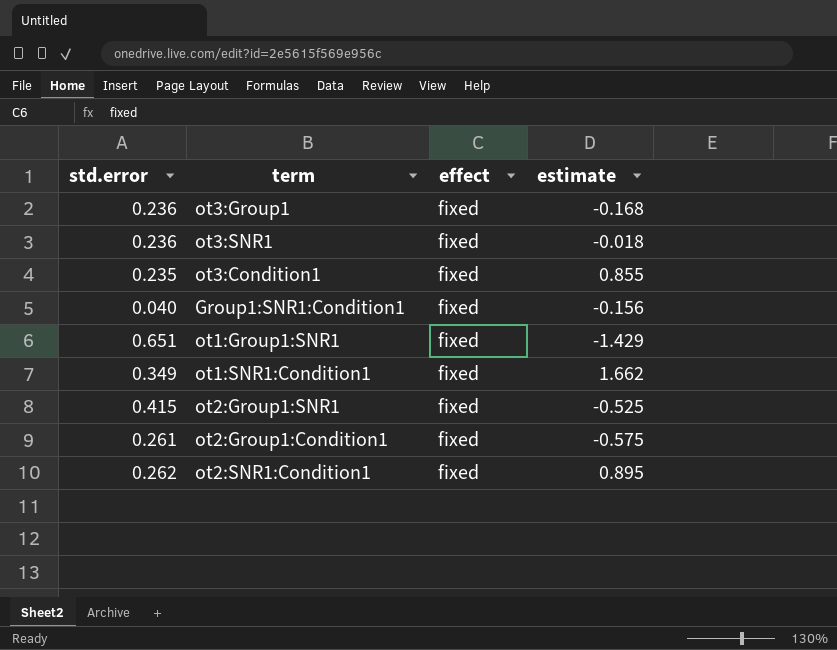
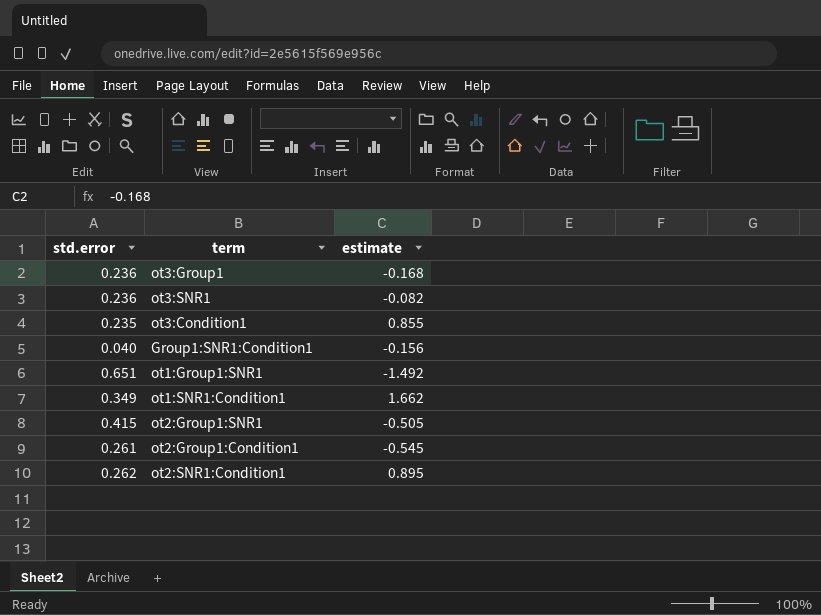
column effect | position: 3 -> none
ot3:SNR1 | estimate: -0.018 -> -0.082
ot1:Group1:SNR1 | estimate: -1.429 -> -1.492
ot2:Group1:SNR1 | estimate: -0.525 -> -0.505
ot2:Group1:Condition1 | estimate: -0.575 -> -0.545

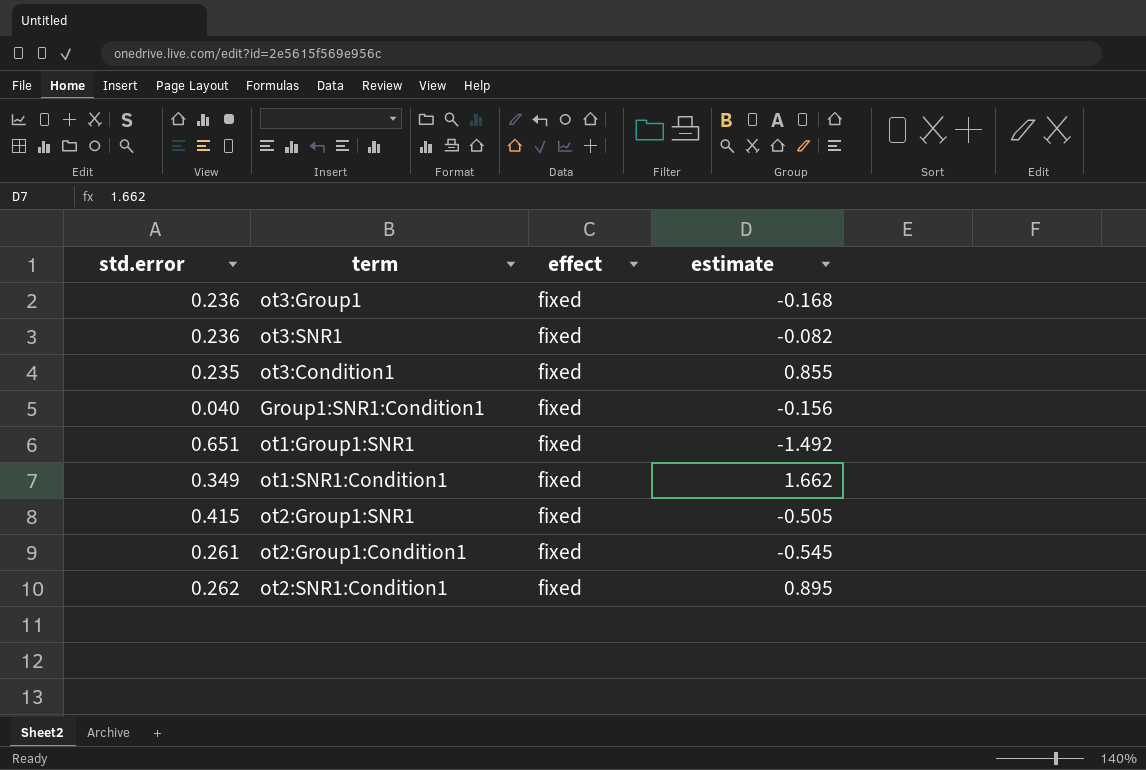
column effect | position: none -> 3

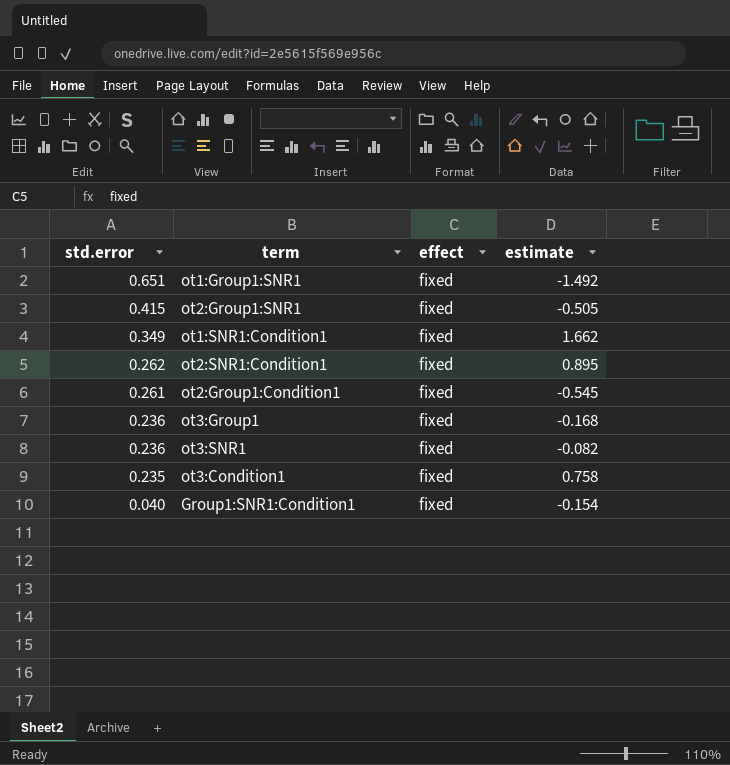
row order: none -> std.error descending
ot3:Condition1 | estimate: 0.855 -> 0.758
Group1:SNR1:Condition1 | estimate: -0.156 -> -0.154

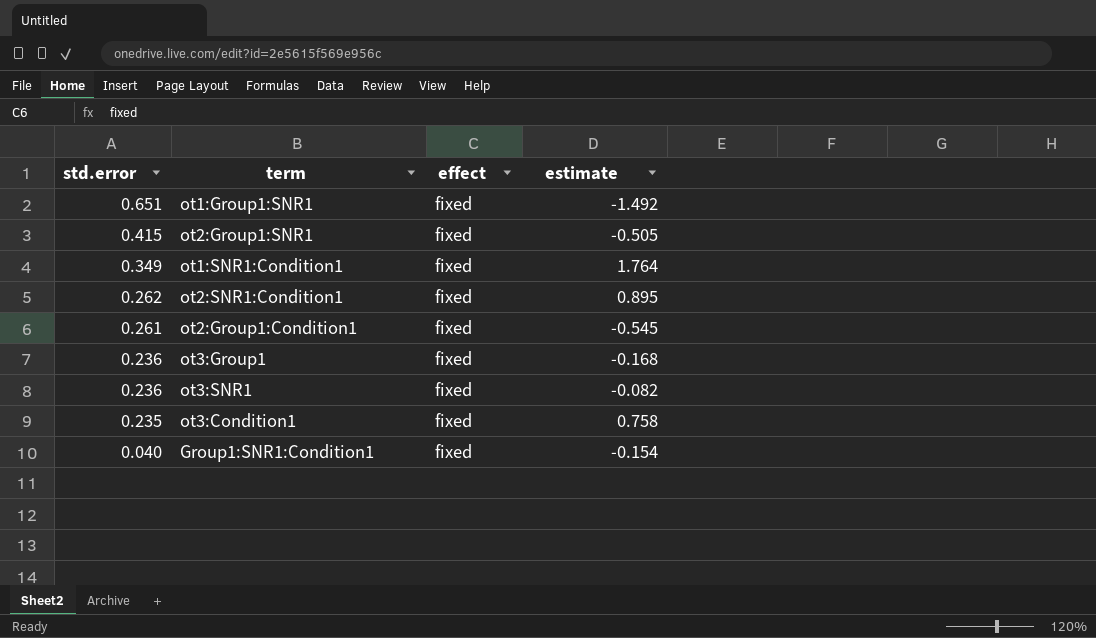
ot1:SNR1:Condition1 | estimate: 1.662 -> 1.764

